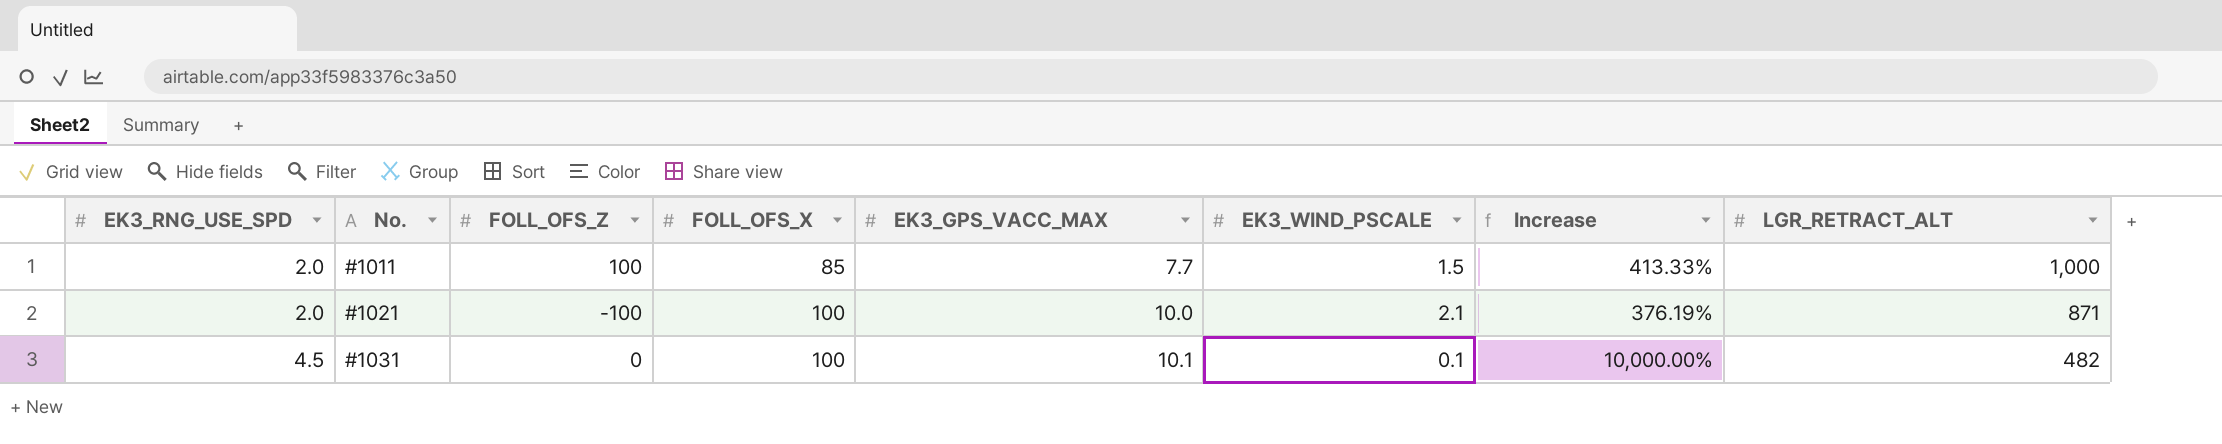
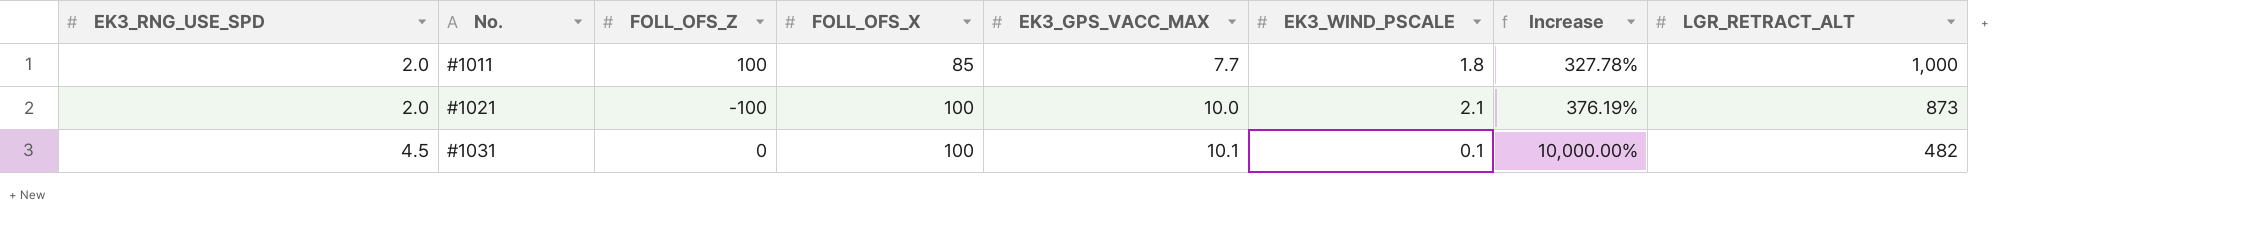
#1011 | EK3_WIND_PSCALE: 1.5 -> 1.8
#1011 | Increase: 413.33% -> 327.78%
#1021 | LGR_RETRACT_ALT: 871 -> 873

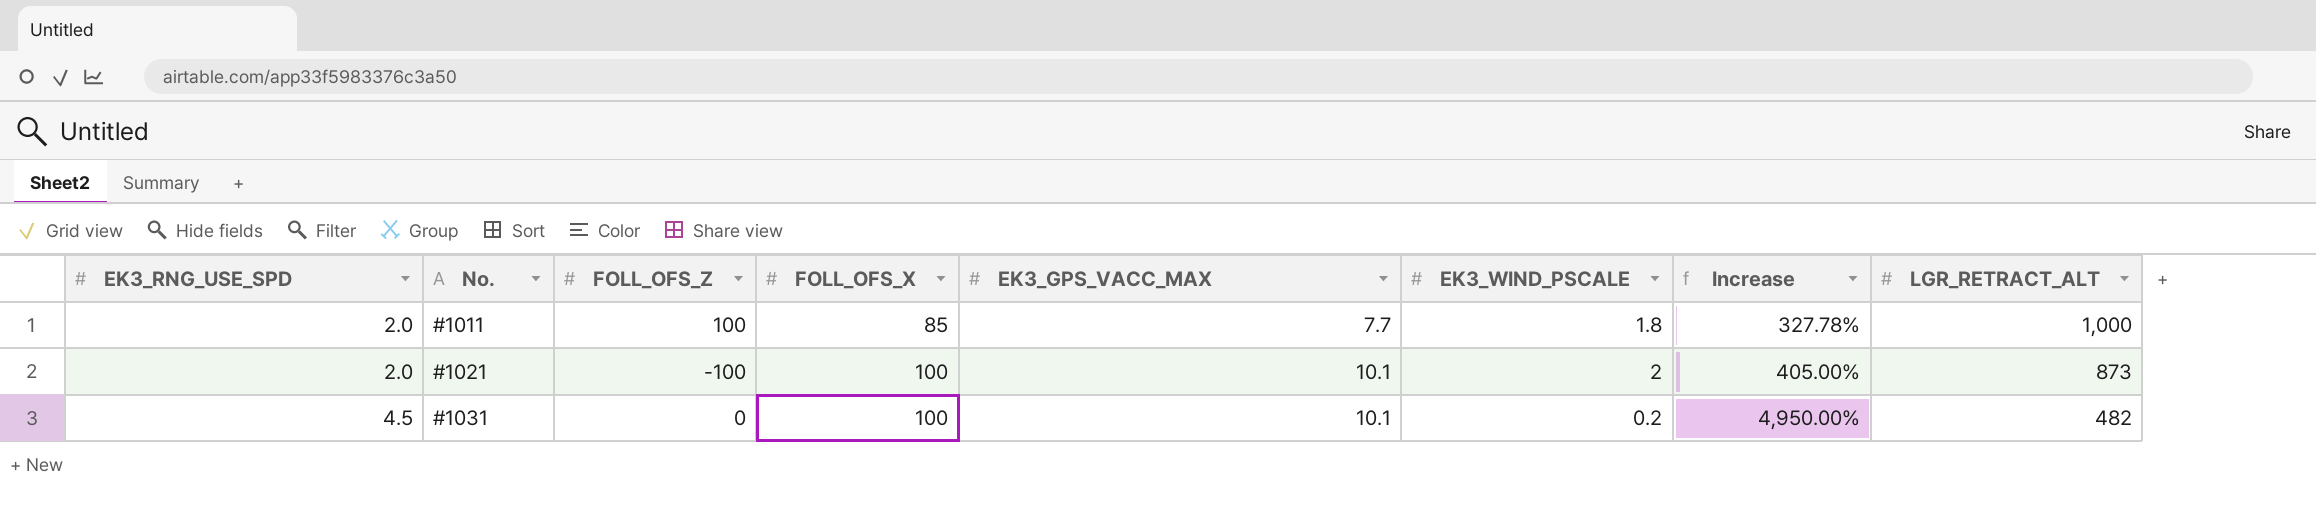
#1021 | EK3_GPS_VACC_MAX: 10.0 -> 10.1
#1021 | EK3_WIND_PSCALE: 2.1 -> 2
#1021 | Increase: 376.19% -> 405.00%
#1031 | EK3_WIND_PSCALE: 0.1 -> 0.2
#1031 | Increase: 10,000.00% -> 4,950.00%

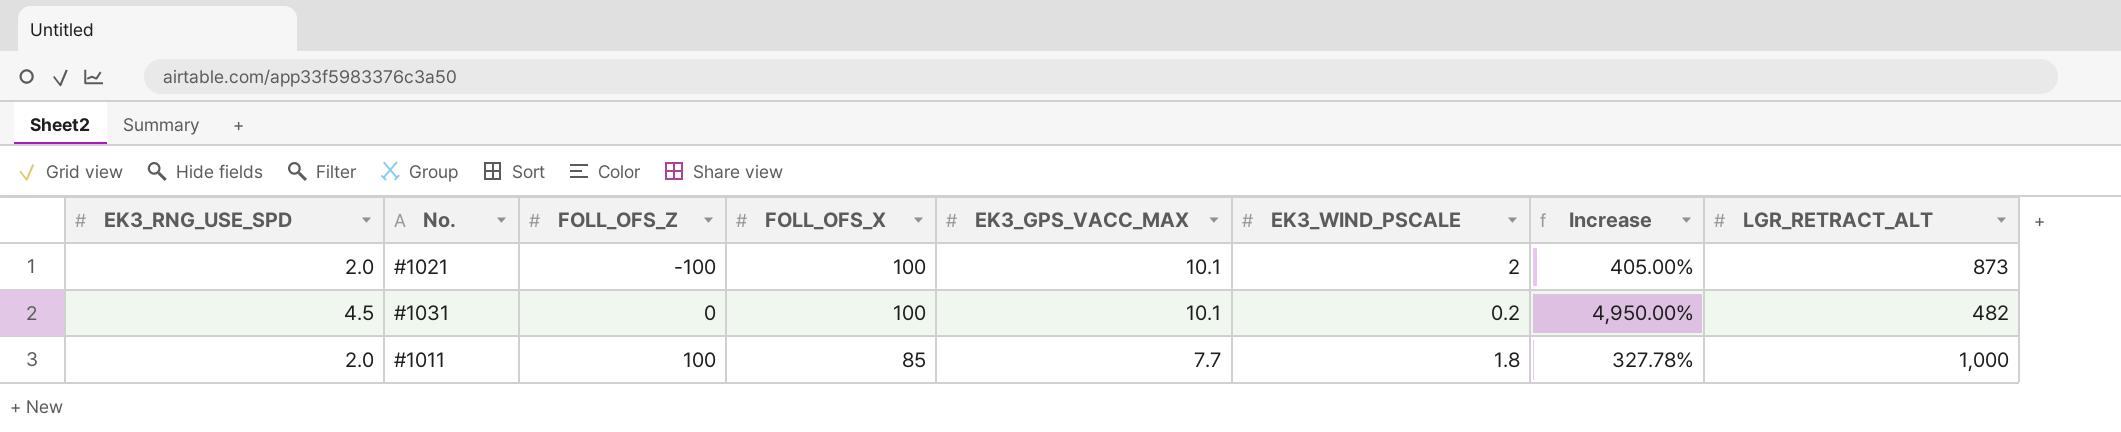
row order: EK3_RNG_USE_SPD ascending -> FOLL_OFS_Z ascending

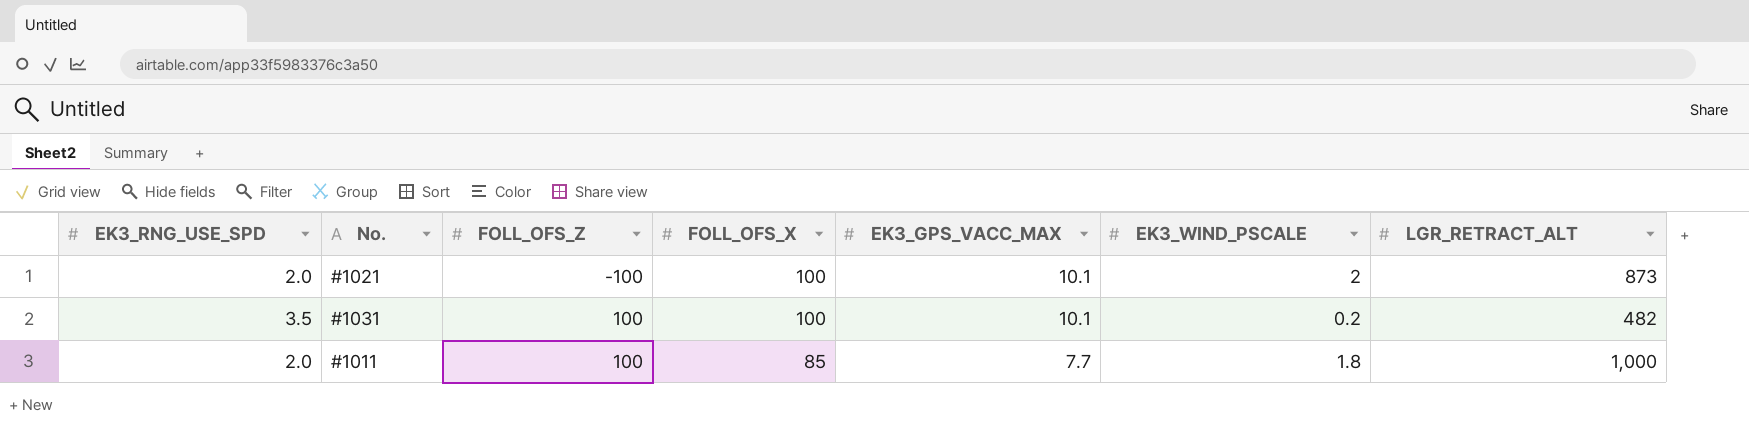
column Increase | formula: ([EK3_GPS_VACC_MAX] - [EK3_WIND_PSCALE]) / [EK3_WIND_PSCALE] -> none
#1031 | EK3_RNG_USE_SPD: 4.5 -> 3.5
#1031 | FOLL_OFS_Z: 0 -> 100

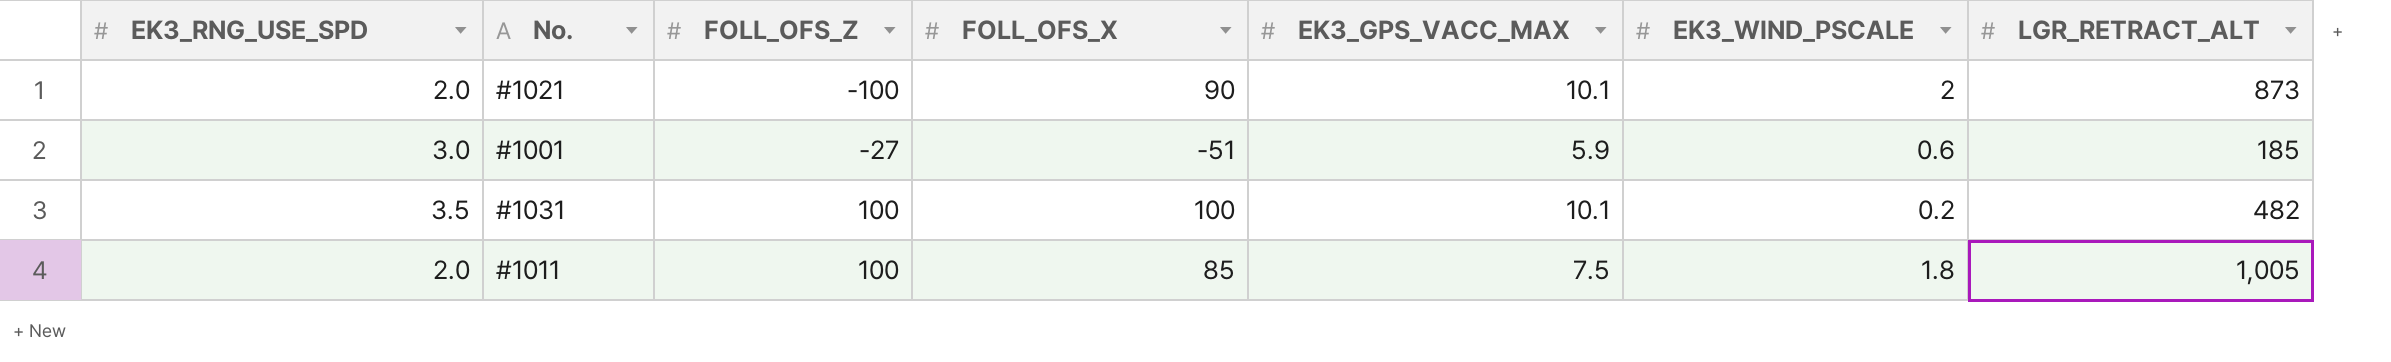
#1021 | FOLL_OFS_X: 100 -> 90
row #1001: none -> 3.0 | -27 | -51 | 5.9 | 0.6 | 185
#1011 | EK3_GPS_VACC_MAX: 7.7 -> 7.5
#1011 | LGR_RETRACT_ALT: 1,000 -> 1,005

